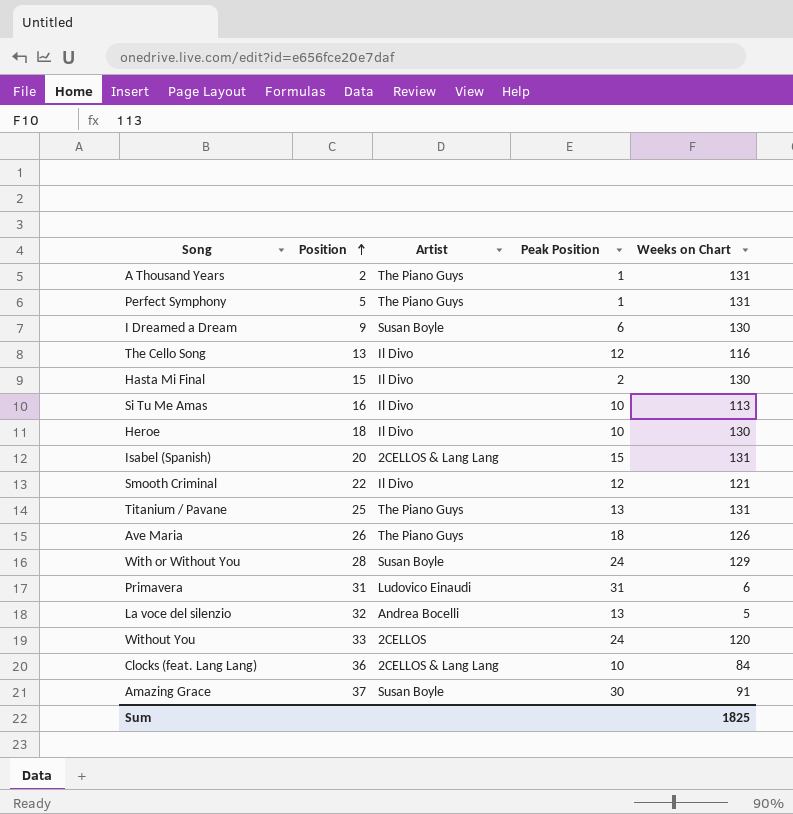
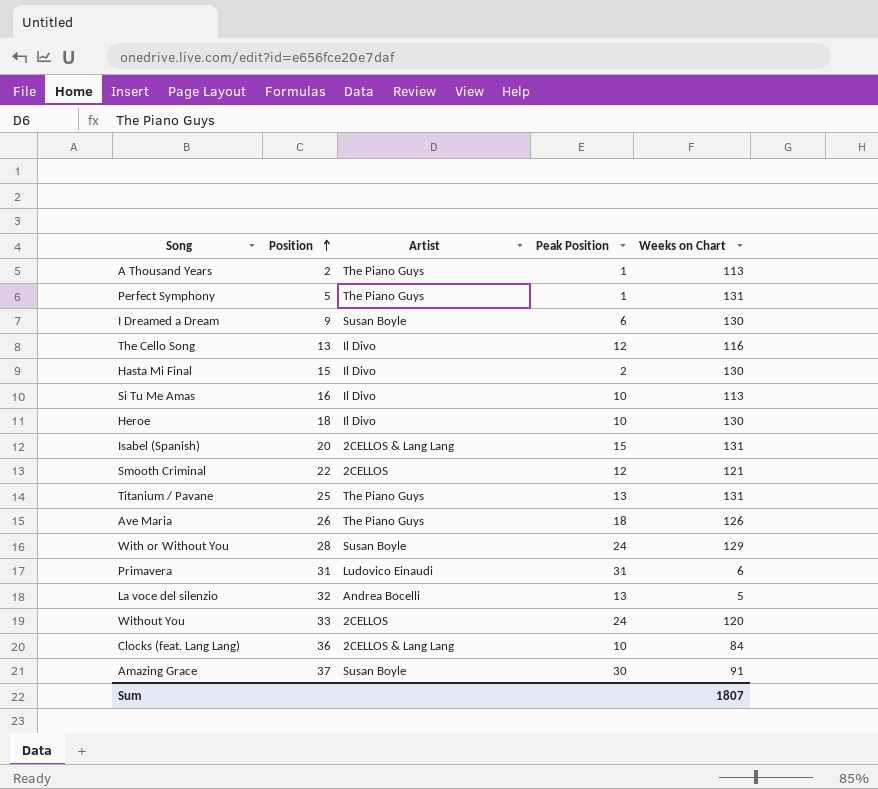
A Thousand Years | Weeks on Chart: 131 -> 113
Smooth Criminal | Artist: Il Divo -> 2CELLOS
Sum | Weeks on Chart: 1825 -> 1807

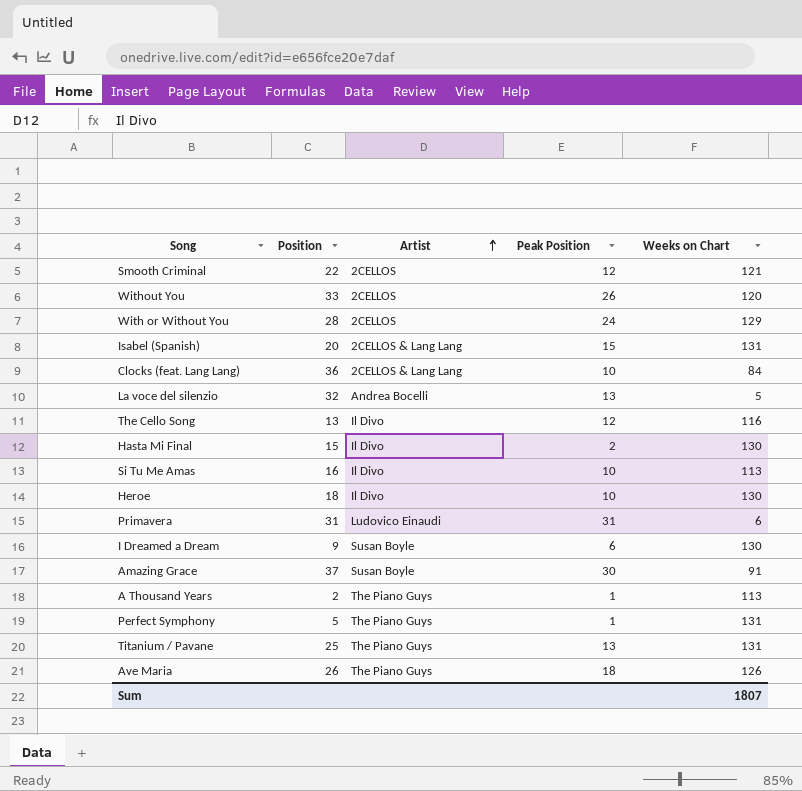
row order: Position ascending -> Artist ascending
Without You | Peak Position: 24 -> 26
With or Without You | Artist: Susan Boyle -> 2CELLOS

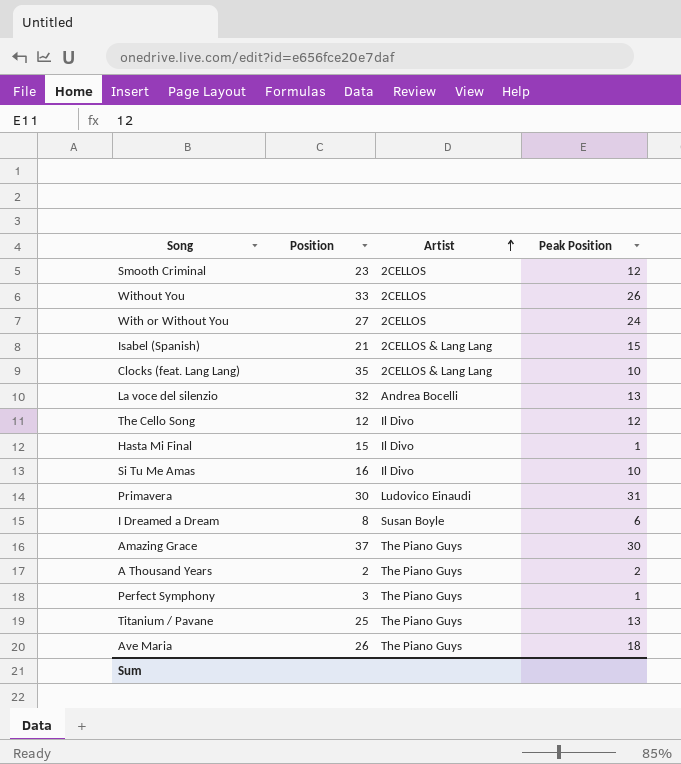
column Weeks on Chart | position: 5 -> none
row Heroe: 18 | Il Divo | 10 | 130 -> none
Smooth Criminal | Position: 22 -> 23
With or Without You | Position: 28 -> 27
Isabel (Spanish) | Position: 20 -> 21
Clocks (feat. Lang Lang) | Position: 36 -> 35
The Cello Song | Position: 13 -> 12
Hasta Mi Final | Peak Position: 2 -> 1
Primavera | Position: 31 -> 30
I Dreamed a Dream | Position: 9 -> 8
Amazing Grace | Artist: Susan Boyle -> The Piano Guys
A Thousand Years | Peak Position: 1 -> 2
Perfect Symphony | Position: 5 -> 3

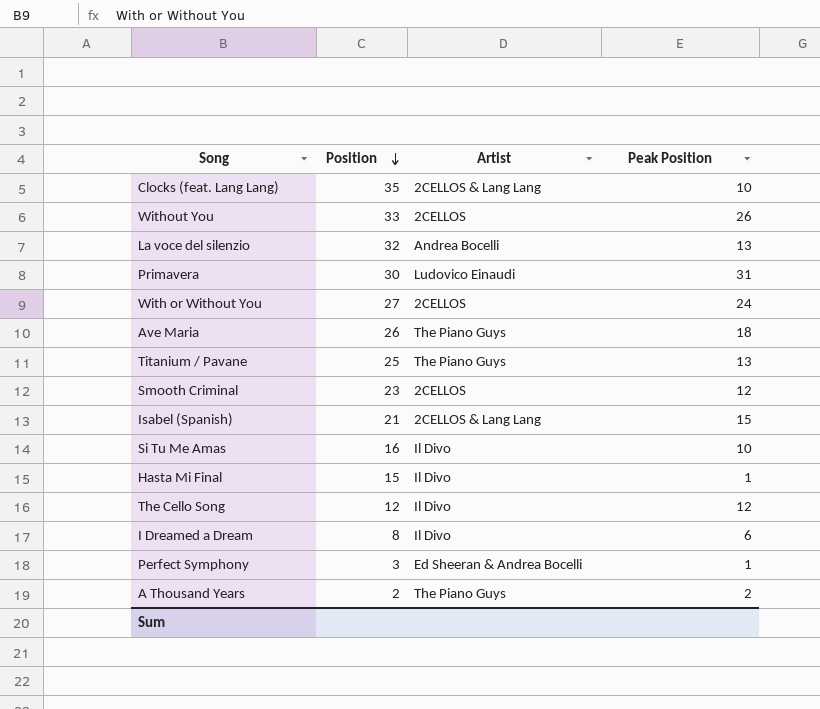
row order: Artist ascending -> Position descending
row Amazing Grace: 37 | The Piano Guys | 30 -> none
I Dreamed a Dream | Artist: Susan Boyle -> Il Divo
Perfect Symphony | Artist: The Piano Guys -> Ed Sheeran & Andrea Bocelli

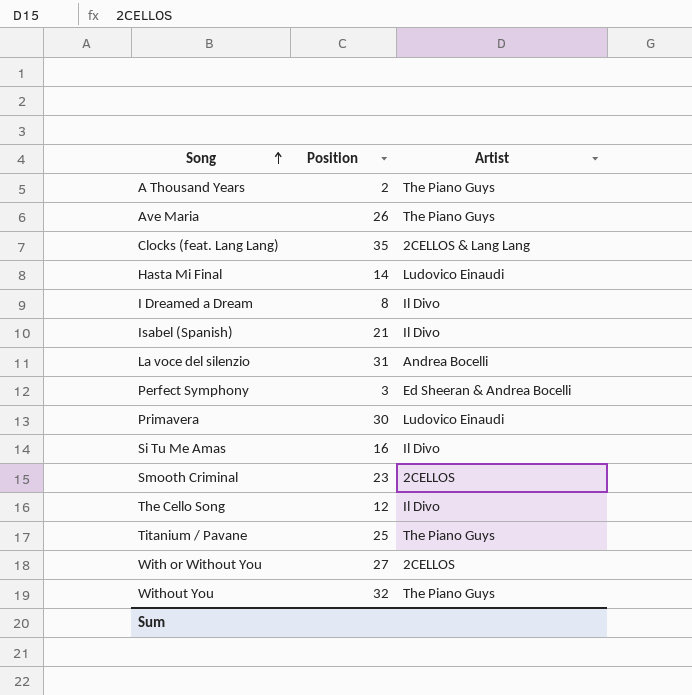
row order: Position descending -> Song ascending
column Peak Position | position: 4 -> none
Hasta Mi Final | Position: 15 -> 14
Hasta Mi Final | Artist: Il Divo -> Ludovico Einaudi
Isabel (Spanish) | Artist: 2CELLOS & Lang Lang -> Il Divo
La voce del silenzio | Position: 32 -> 31
Without You | Position: 33 -> 32
Without You | Artist: 2CELLOS -> The Piano Guys

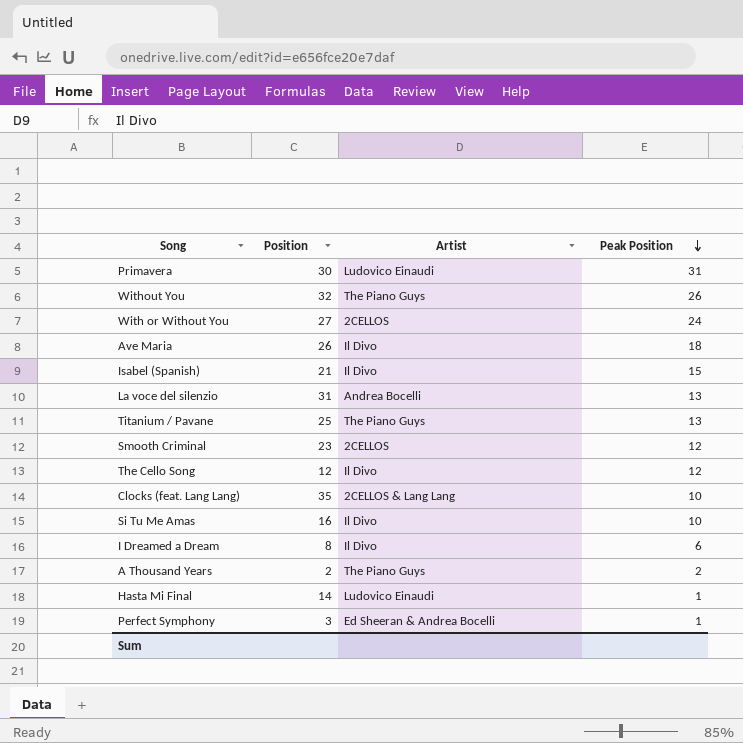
row order: Song ascending -> Peak Position descending
column Peak Position | position: none -> 4
Ave Maria | Artist: The Piano Guys -> Il Divo

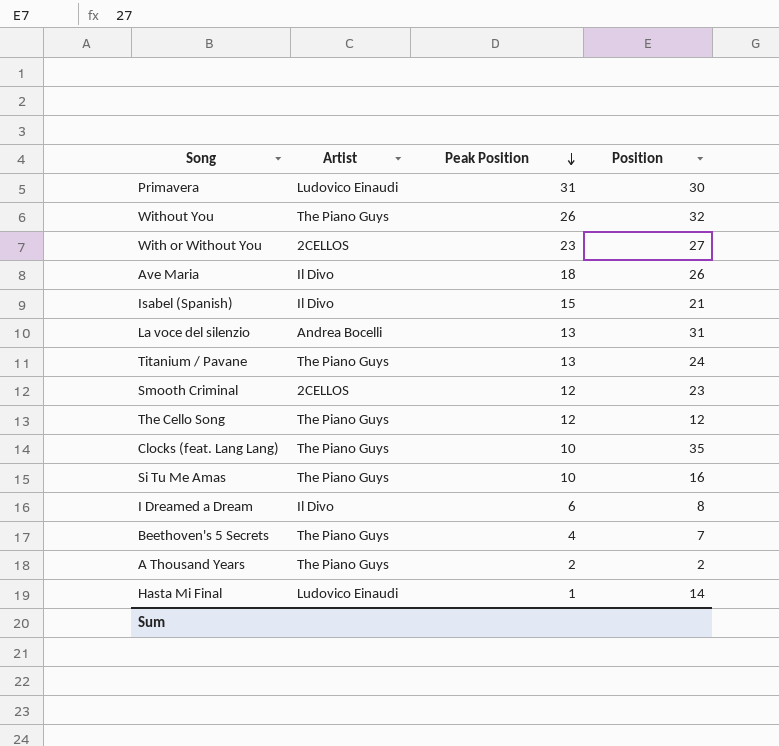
column Position | position: 2 -> 4
row Perfect Symphony: 3 | Ed Sheeran & Andrea Bocelli | 1 -> none
With or Without You | Peak Position: 24 -> 23
Titanium / Pavane | Position: 25 -> 24
The Cello Song | Artist: Il Divo -> The Piano Guys
Clocks (feat. Lang Lang) | Artist: 2CELLOS & Lang Lang -> The Piano Guys
Si Tu Me Amas | Artist: Il Divo -> The Piano Guys
row Beethoven's 5 Secrets: none -> The Piano Guys | 4 | 7

